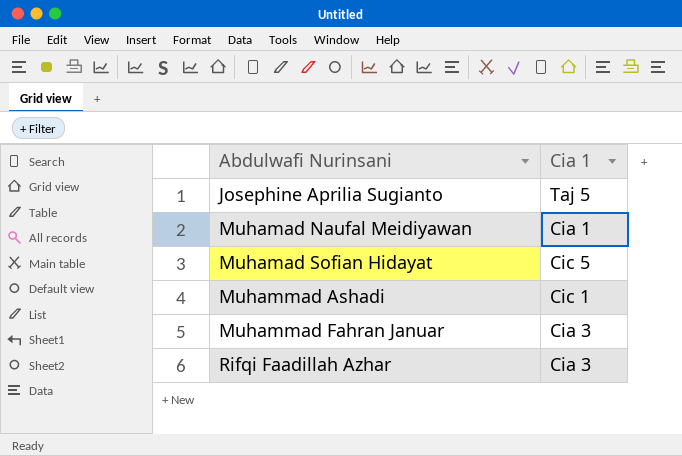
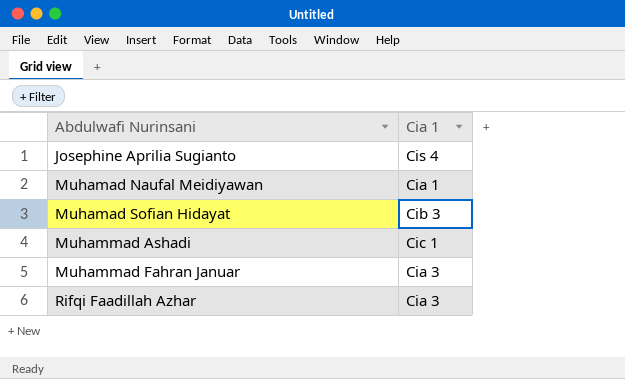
Josephine Aprilia Sugianto | Cia 1: Taj 5 -> Cis 4
Muhamad Sofian Hidayat | Cia 1: Cic 5 -> Cib 3

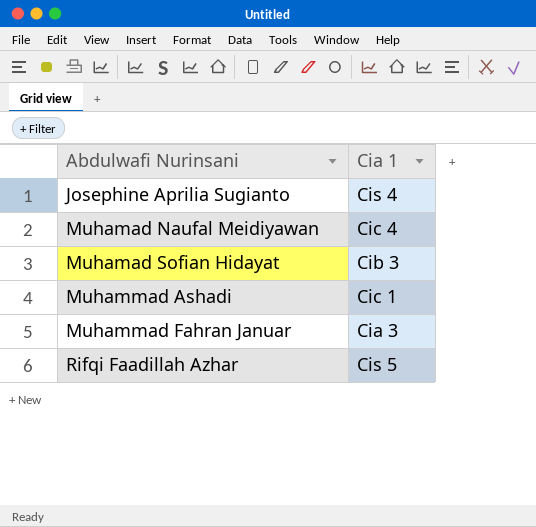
Muhamad Naufal Meidiyawan | Cia 1: Cia 1 -> Cic 4
Rifqi Faadillah Azhar | Cia 1: Cia 3 -> Cis 5

